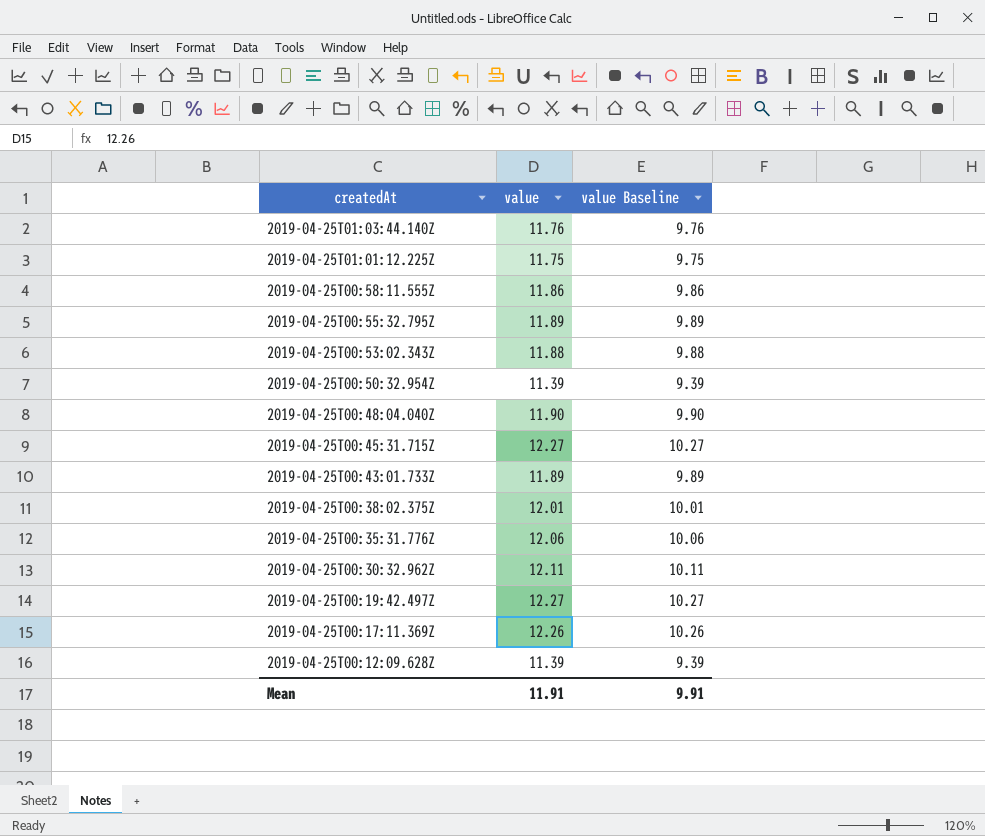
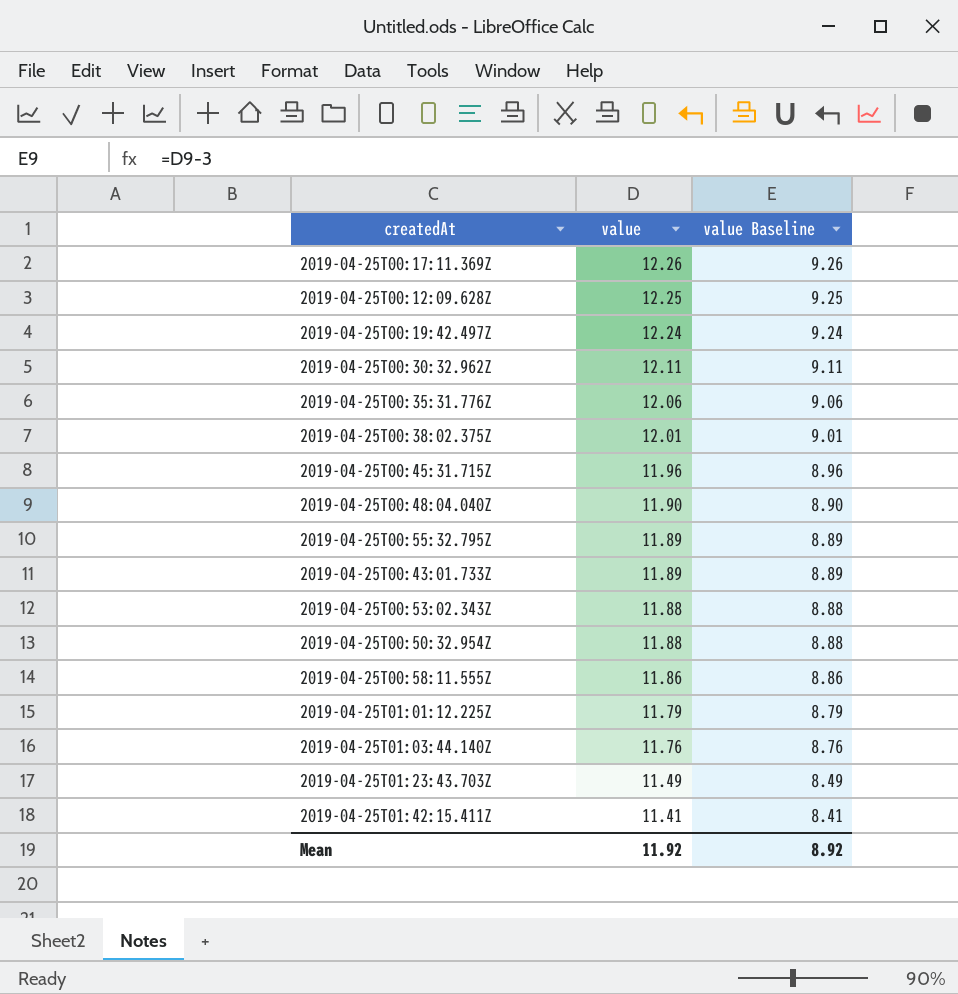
row order: createdAt descending -> value descending
column value Baseline | formula: [value] - 2 -> [value] - 3
2019-04-25T00:12:09.628Z | value: 11.39 -> 12.25
2019-04-25T00:19:42.497Z | value: 12.27 -> 12.24
2019-04-25T00:45:31.715Z | value: 12.27 -> 11.96
2019-04-25T00:50:32.954Z | value: 11.39 -> 11.88
2019-04-25T01:01:12.225Z | value: 11.75 -> 11.79
row 2019-04-25T01:23:43.703Z: none -> 11.49 | 8.49
row 2019-04-25T01:42:15.411Z: none -> 11.41 | 8.41
Mean | value: 11.91 -> 11.92
Mean | value Baseline: 9.91 -> 8.92

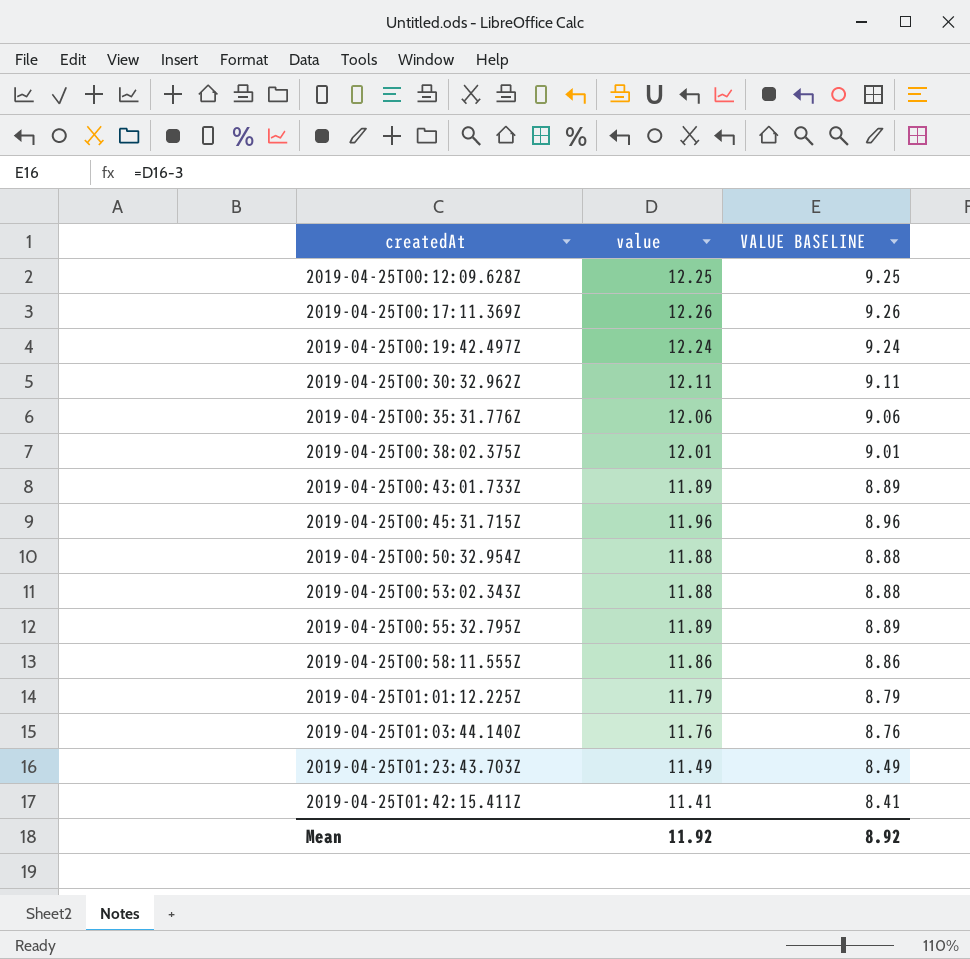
row order: value descending -> createdAt ascending
column name: value Baseline -> VALUE BASELINE
row 2019-04-25T00:48:04.040Z: 11.90 | 8.90 -> none

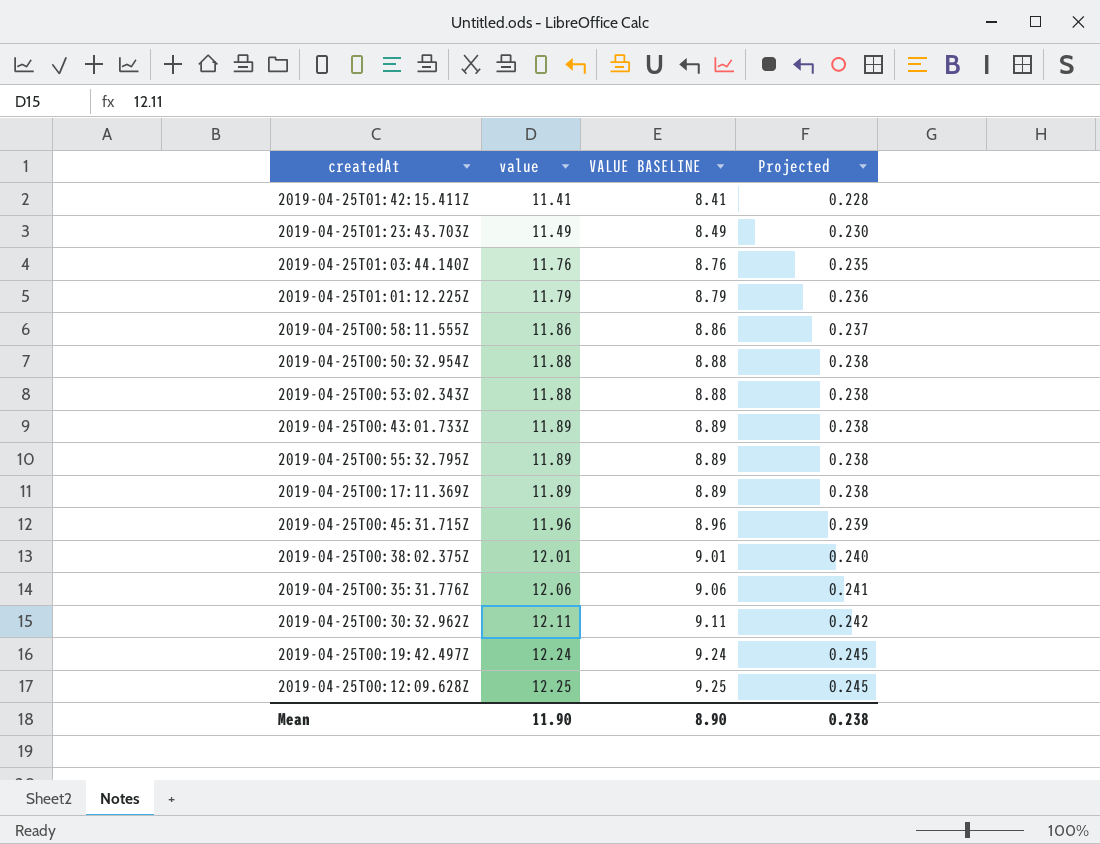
row order: createdAt ascending -> value ascending
column Projected | formula: none -> [value] * 0.02
2019-04-25T00:17:11.369Z | value: 12.26 -> 11.89
2019-04-25T00:17:11.369Z | VALUE BASELINE: 9.26 -> 8.89
Mean | value: 11.92 -> 11.90
Mean | VALUE BASELINE: 8.92 -> 8.90

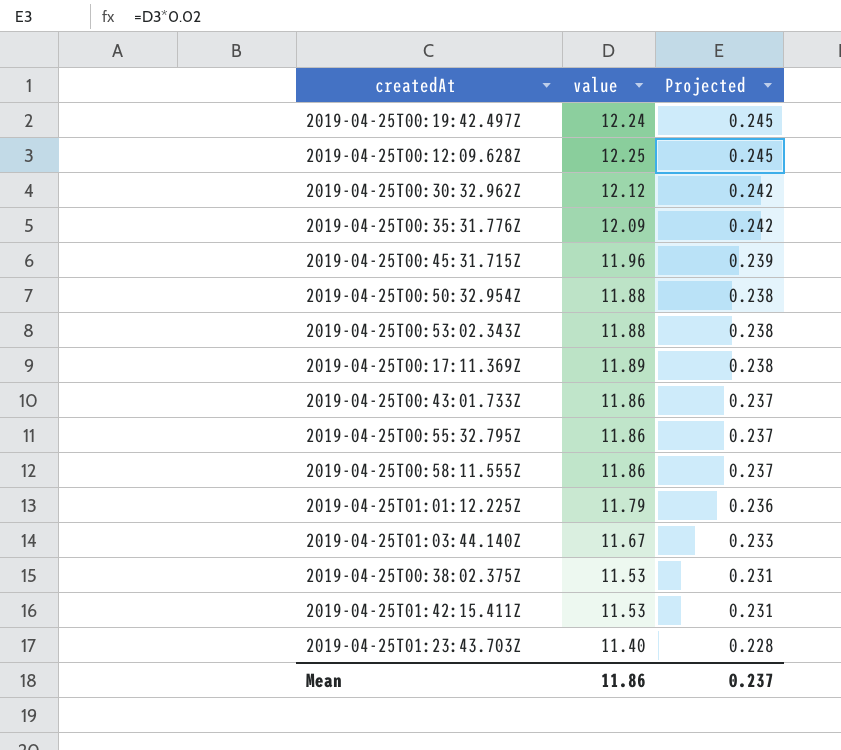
row order: value ascending -> Projected descending
column VALUE BASELINE | formula: [value] - 3 -> none
2019-04-25T00:30:32.962Z | value: 12.11 -> 12.12
2019-04-25T00:35:31.776Z | value: 12.06 -> 12.09
2019-04-25T00:35:31.776Z | Projected: 0.241 -> 0.242
2019-04-25T00:43:01.733Z | value: 11.89 -> 11.86
2019-04-25T00:43:01.733Z | Projected: 0.238 -> 0.237
2019-04-25T00:55:32.795Z | value: 11.89 -> 11.86
2019-04-25T00:55:32.795Z | Projected: 0.238 -> 0.237
2019-04-25T01:03:44.140Z | value: 11.76 -> 11.67
2019-04-25T01:03:44.140Z | Projected: 0.235 -> 0.233
2019-04-25T00:38:02.375Z | value: 12.01 -> 11.53
2019-04-25T00:38:02.375Z | Projected: 0.240 -> 0.231
2019-04-25T01:42:15.411Z | value: 11.41 -> 11.53
2019-04-25T01:42:15.411Z | Projected: 0.228 -> 0.231
2019-04-25T01:23:43.703Z | value: 11.49 -> 11.40
2019-04-25T01:23:43.703Z | Projected: 0.230 -> 0.228
Mean | value: 11.90 -> 11.86
Mean | Projected: 0.238 -> 0.237

